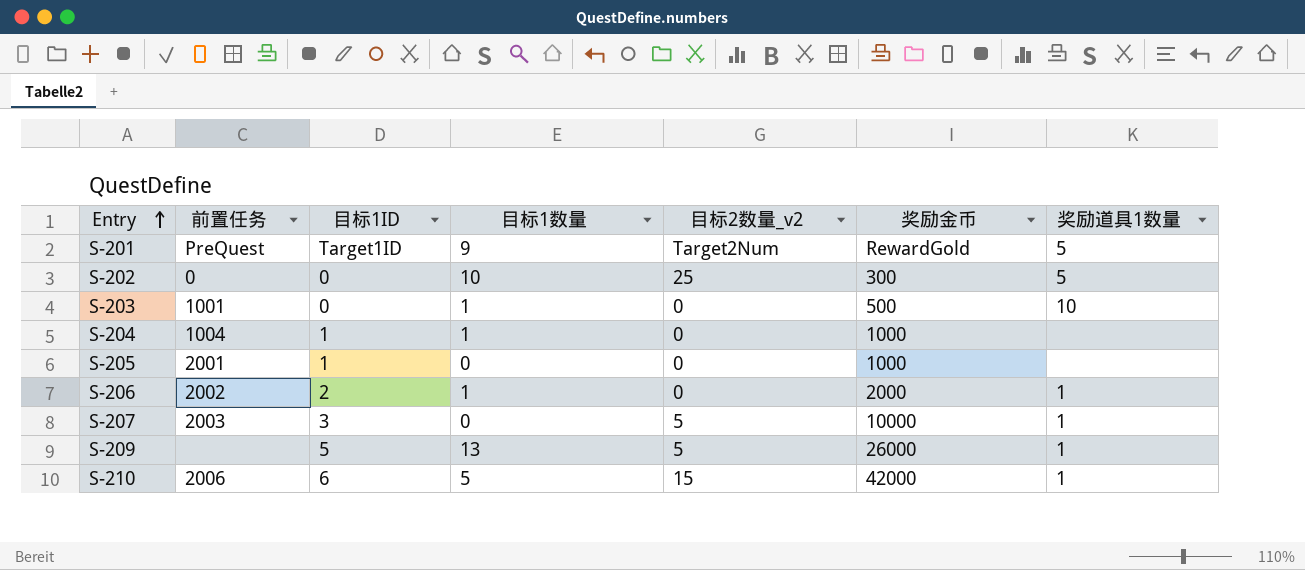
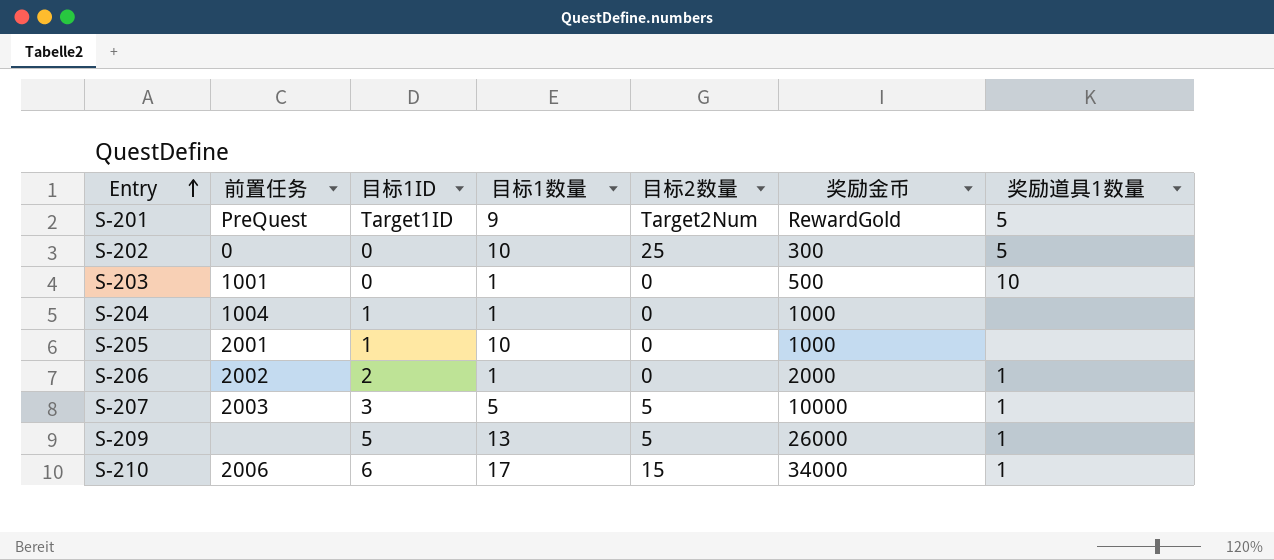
column name: 目标2数量_v2 -> 目标2数量
S-205 | 目标1数量: 0 -> 10
S-207 | 目标1数量: 0 -> 5
S-210 | 目标1数量: 5 -> 17
S-210 | 奖励金币: 42000 -> 34000

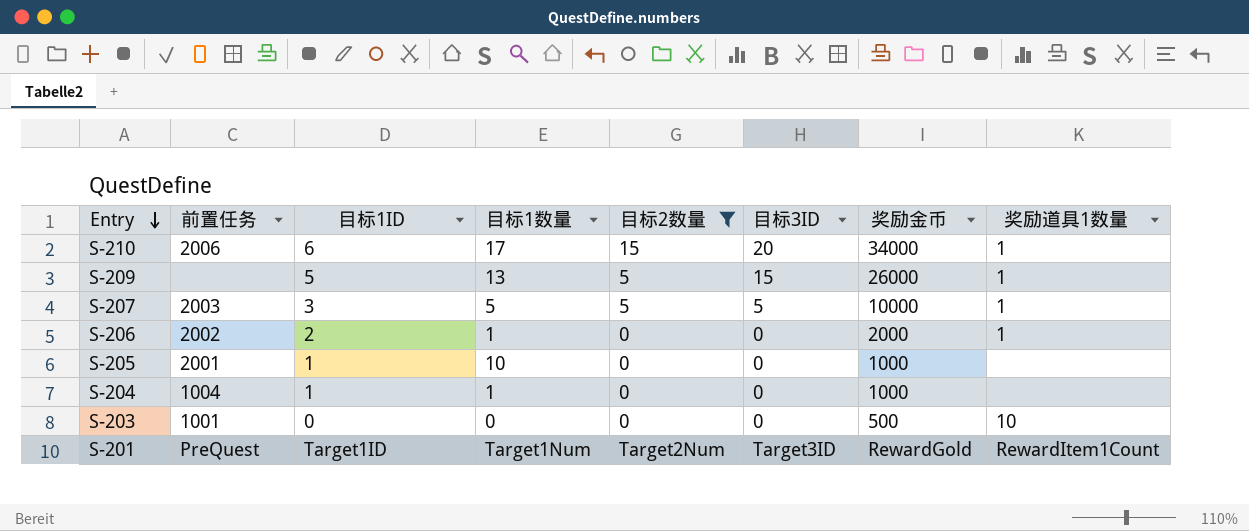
filter: none -> 目标2数量 != 25
row order: Entry ascending -> Entry descending
column 目标3ID | position: none -> 6
S-203 | 目标1数量: 1 -> 0
S-201 | 目标1数量: 9 -> Target1Num
S-201 | 奖励道具1数量: 5 -> RewardItem1Count

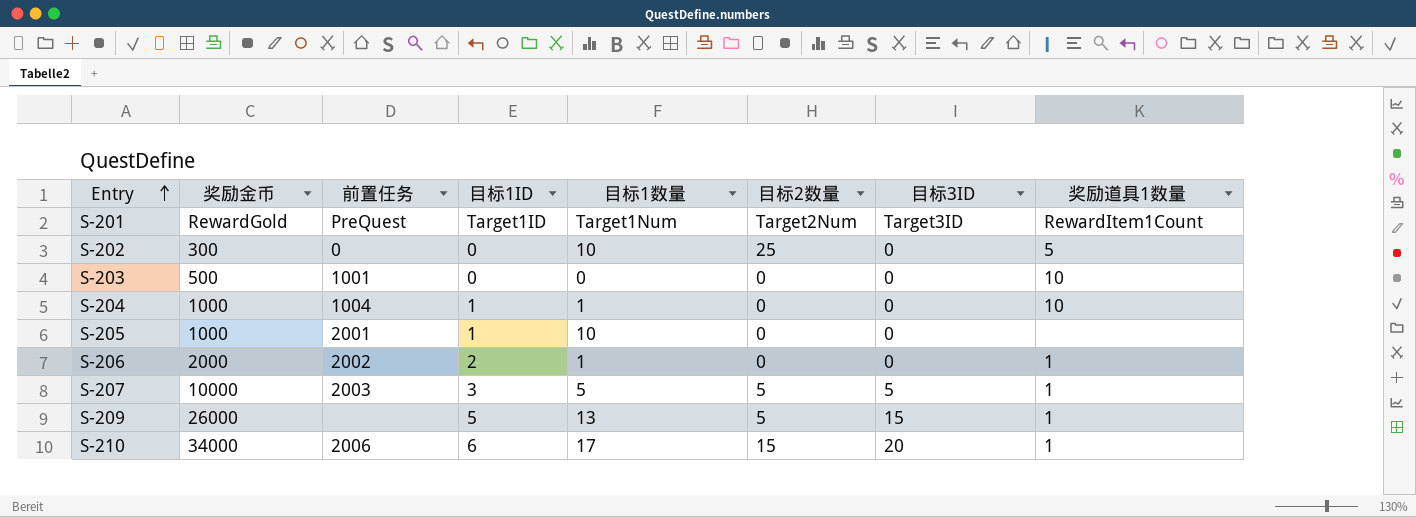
filter: 目标2数量 != 25 -> none
row order: Entry descending -> Entry ascending
column 奖励金币 | position: 7 -> 2
S-204 | 奖励道具1数量: none -> 10

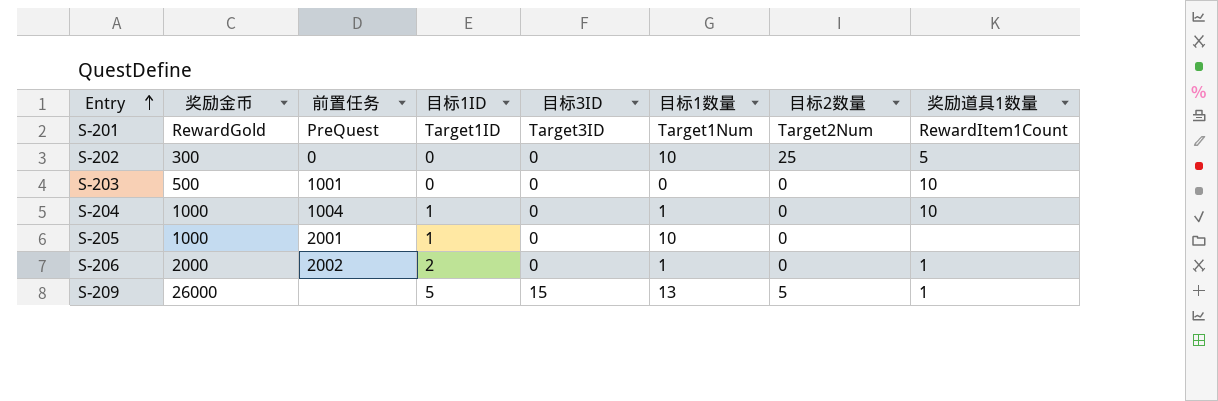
column 目标3ID | position: 7 -> 5
row S-207: 10000 | 2003 | 3 | 5 | 5 | 5 | 1 -> none
row S-210: 34000 | 2006 | 6 | 17 | 15 | 20 | 1 -> none

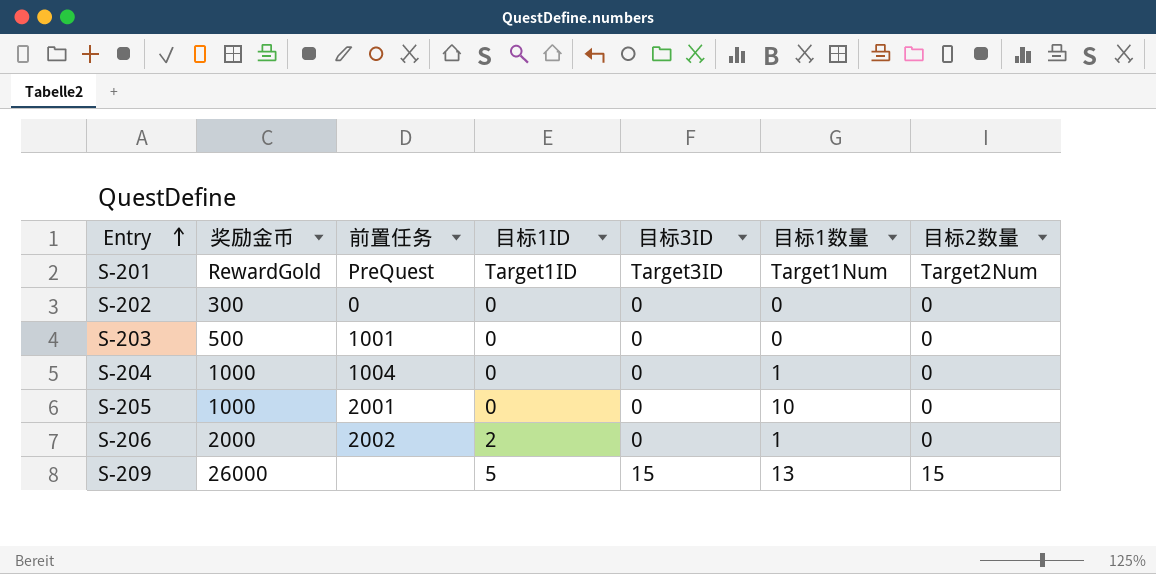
column 奖励道具1数量 | position: 8 -> none
S-202 | 目标1数量: 10 -> 0
S-202 | 目标2数量: 25 -> 0
S-204 | 目标1ID: 1 -> 0
S-205 | 目标1ID: 1 -> 0
S-209 | 目标2数量: 5 -> 15

